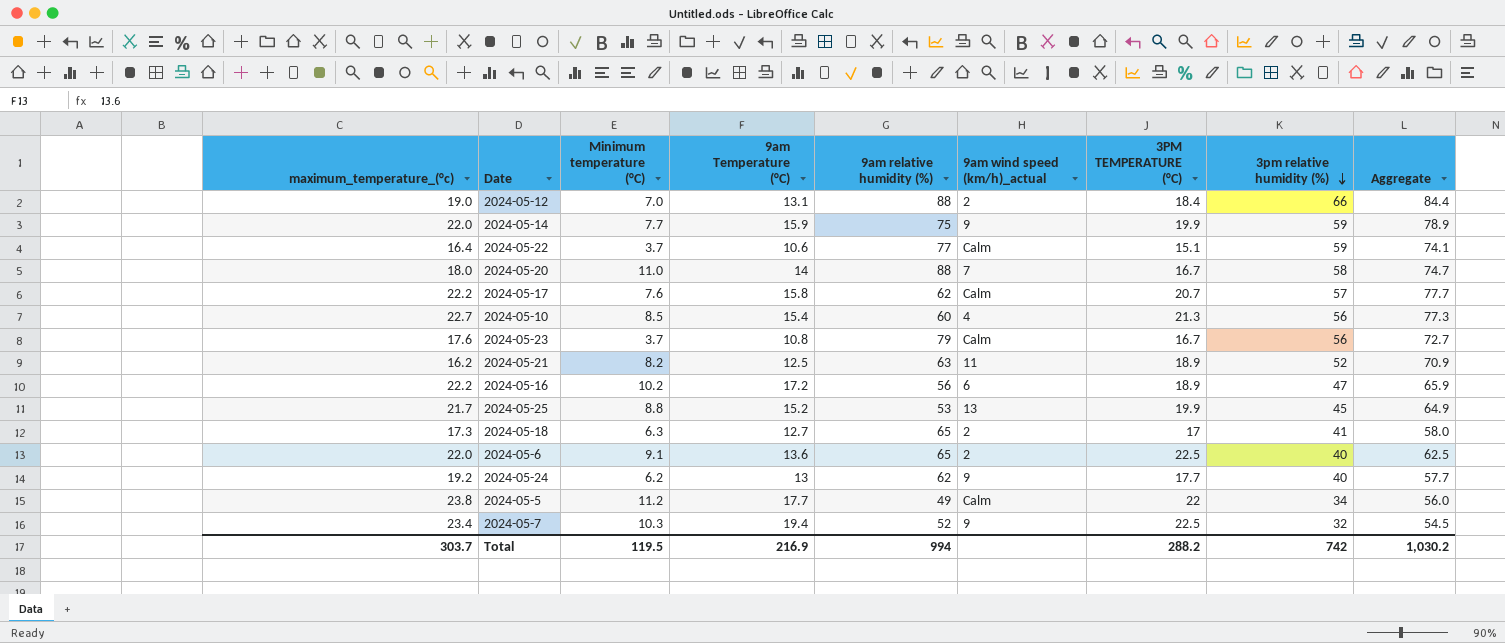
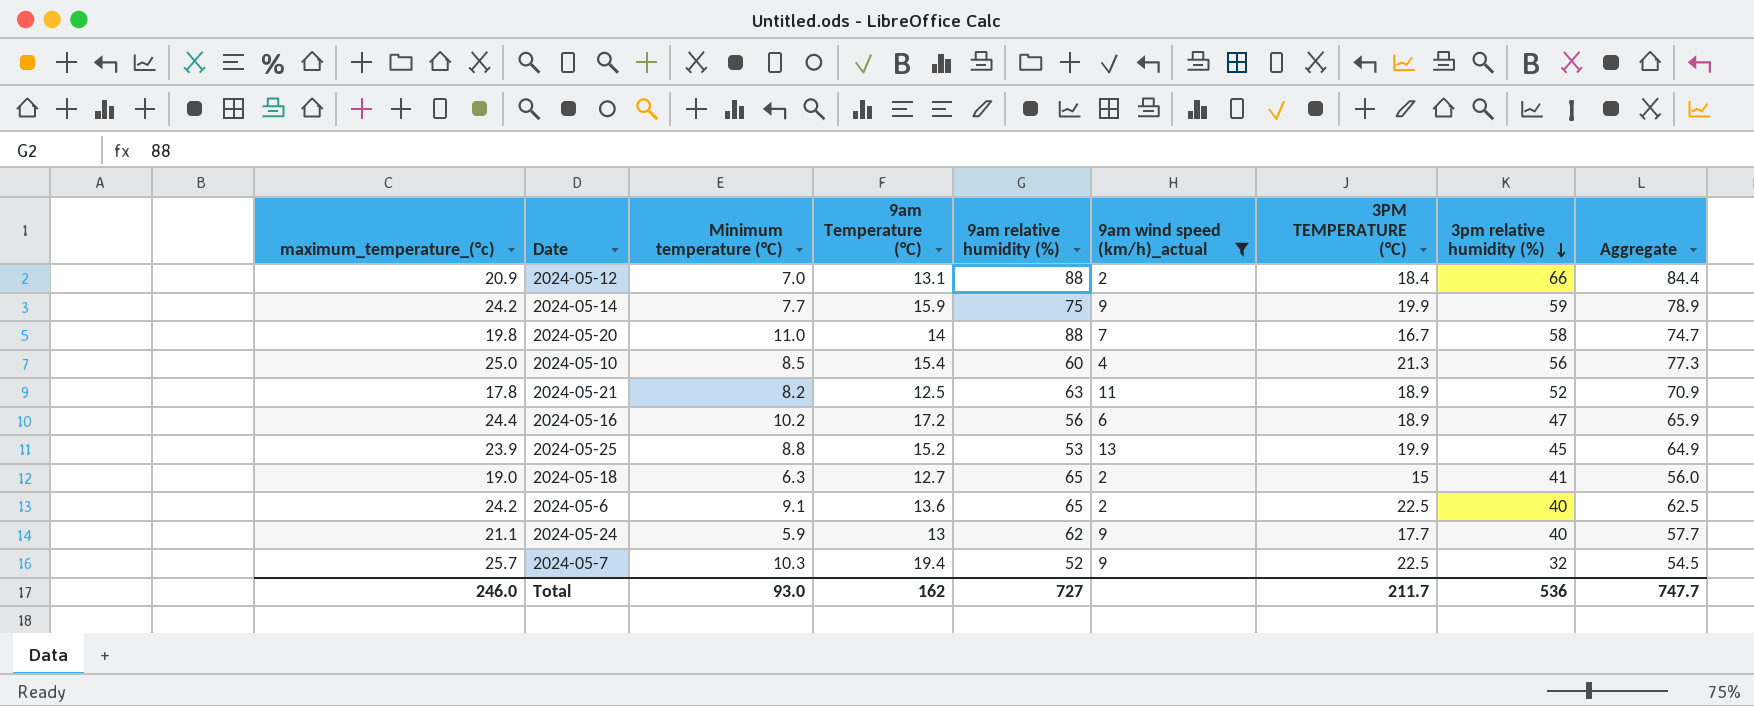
filter: none -> 9am wind speed (km/h)_actual != Calm
2024-05-12 | maximum_temperature_(°c): 19.0 -> 20.9
2024-05-14 | maximum_temperature_(°c): 22.0 -> 24.2
2024-05-20 | maximum_temperature_(°c): 18.0 -> 19.8
2024-05-10 | maximum_temperature_(°c): 22.7 -> 25.0
2024-05-21 | maximum_temperature_(°c): 16.2 -> 17.8
2024-05-16 | maximum_temperature_(°c): 22.2 -> 24.4
2024-05-25 | maximum_temperature_(°c): 21.7 -> 23.9
2024-05-18 | maximum_temperature_(°c): 17.3 -> 19.0
2024-05-18 | 3PM TEMPERATURE (°C): 17 -> 15
2024-05-18 | Aggregate: 58.0 -> 56.0
2024-05-6 | maximum_temperature_(°c): 22.0 -> 24.2
2024-05-24 | maximum_temperature_(°c): 19.2 -> 21.1
2024-05-24 | Minimum temperature (°C): 6.2 -> 5.9
2024-05-7 | maximum_temperature_(°c): 23.4 -> 25.7
Total | maximum_temperature_(°c): 303.7 -> 246.0
Total | Minimum temperature (°C): 119.5 -> 93.0
Total | 9am Temperature (°C): 216.9 -> 162
Total | 9am relative humidity (%): 994 -> 727
Total | 3PM TEMPERATURE (°C): 288.2 -> 211.7
Total | 3pm relative humidity (%): 742 -> 536
Total | Aggregate: 1,030.2 -> 747.7

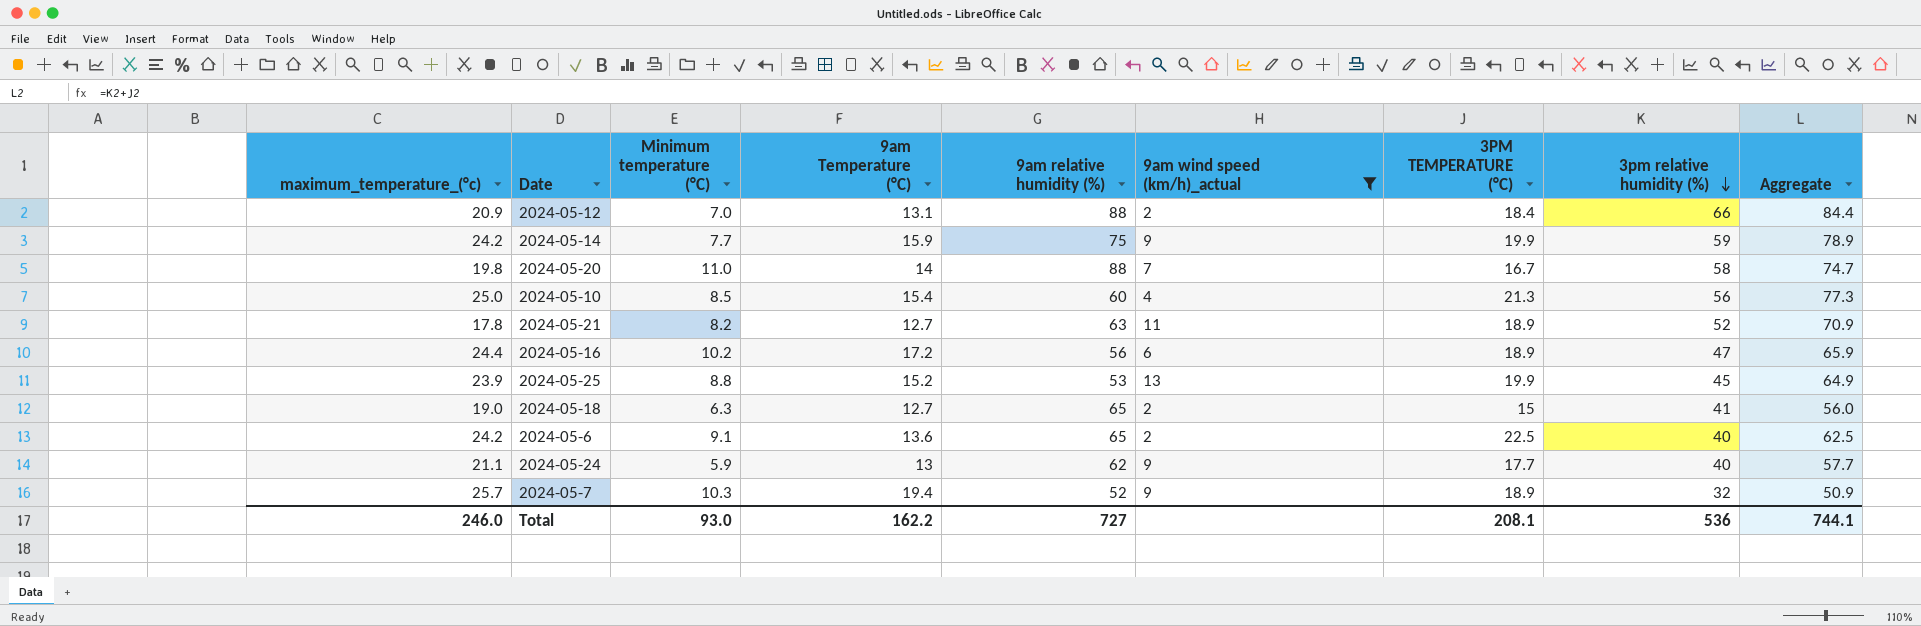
2024-05-21 | 9am Temperature (°C): 12.5 -> 12.7
2024-05-7 | 3PM TEMPERATURE (°C): 22.5 -> 18.9
2024-05-7 | Aggregate: 54.5 -> 50.9
Total | 9am Temperature (°C): 162 -> 162.2
Total | 3PM TEMPERATURE (°C): 211.7 -> 208.1
Total | Aggregate: 747.7 -> 744.1

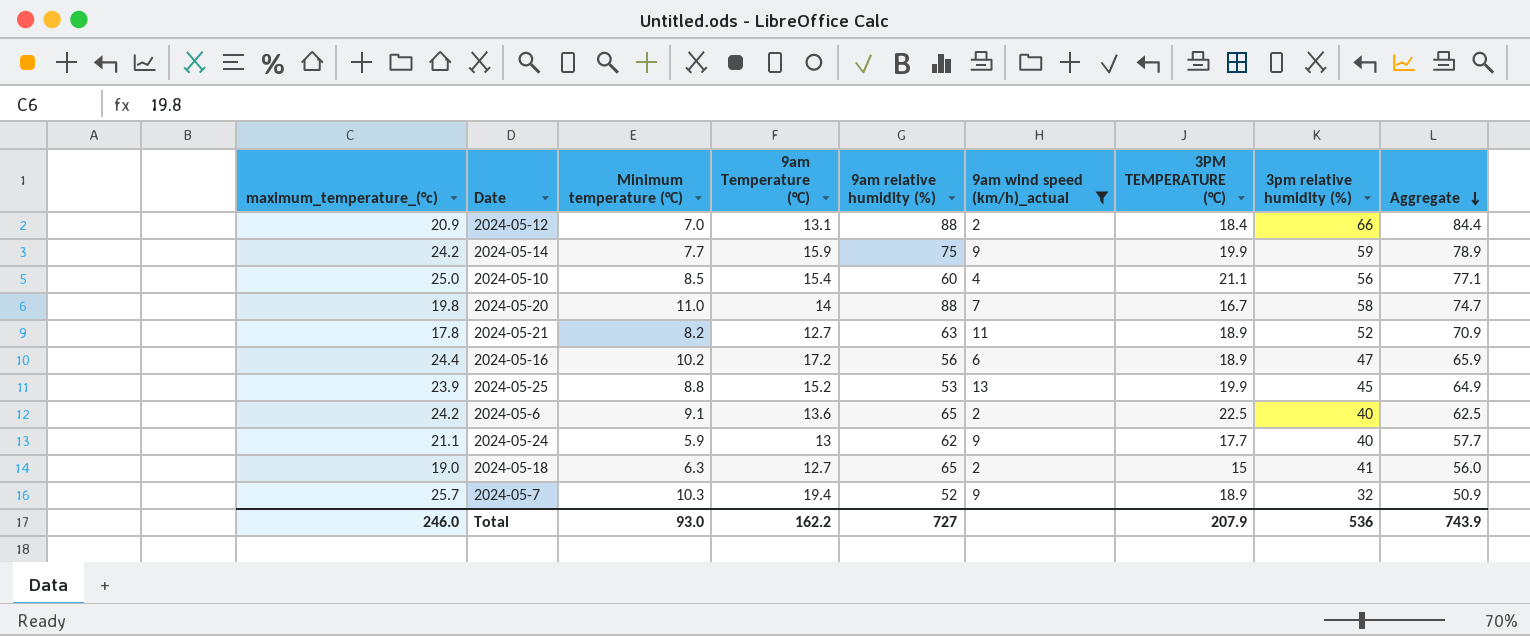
row order: 3pm relative humidity (%) descending -> Aggregate descending
2024-05-10 | 3PM TEMPERATURE (°C): 21.3 -> 21.1
2024-05-10 | Aggregate: 77.3 -> 77.1
Total | 3PM TEMPERATURE (°C): 208.1 -> 207.9
Total | Aggregate: 744.1 -> 743.9

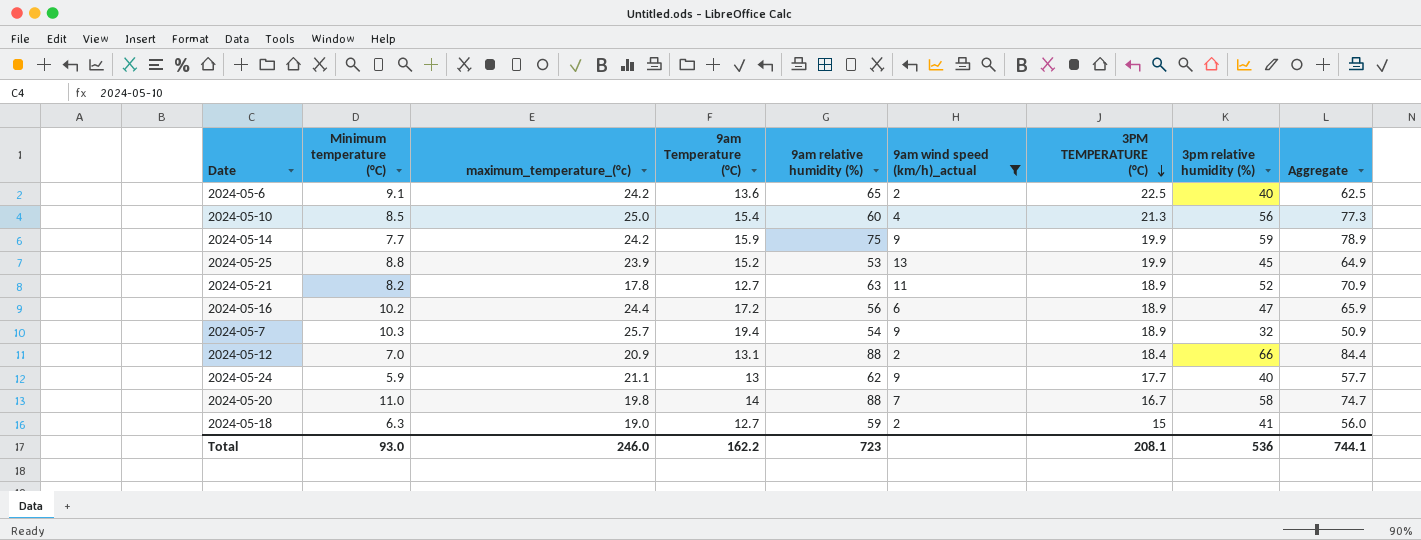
row order: Aggregate descending -> 3PM TEMPERATURE (°C) descending
column maximum_temperature_(°c) | position: 1 -> 3
2024-05-10 | 3PM TEMPERATURE (°C): 21.1 -> 21.3
2024-05-10 | Aggregate: 77.1 -> 77.3
2024-05-7 | 9am relative humidity (%): 52 -> 54
2024-05-18 | 9am relative humidity (%): 65 -> 59
Total | 9am relative humidity (%): 727 -> 723
Total | 3PM TEMPERATURE (°C): 207.9 -> 208.1
Total | Aggregate: 743.9 -> 744.1

